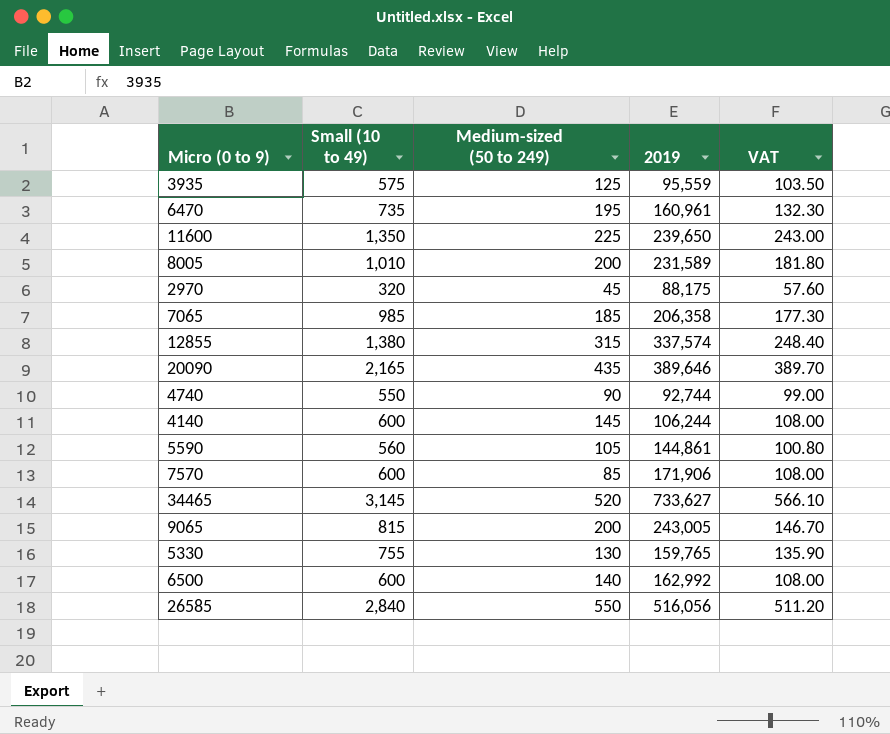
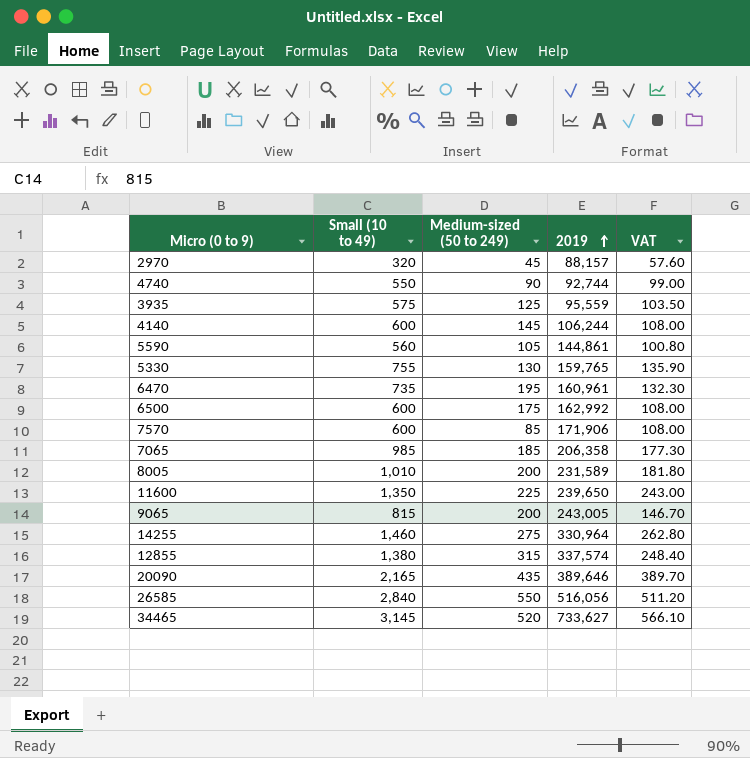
row order: none -> 2019 ascending
2970 | 2019: 88,175 -> 88,157
6500 | Medium-sized (50 to 249): 140 -> 175
row 14255: none -> 1,460 | 275 | 330,964 | 262.80

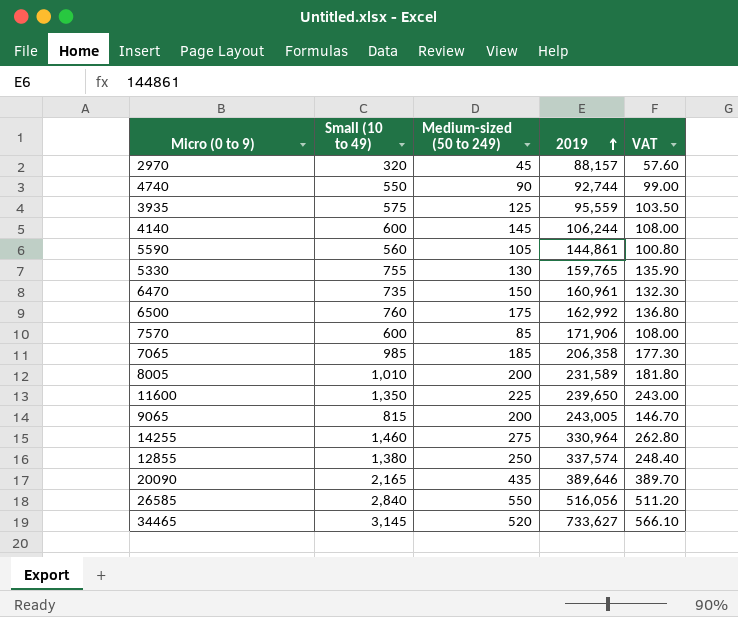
6470 | Medium-sized (50 to 249): 195 -> 150
6500 | Small (10 to 49): 600 -> 760
6500 | VAT: 108.00 -> 136.80
12855 | Medium-sized (50 to 249): 315 -> 250

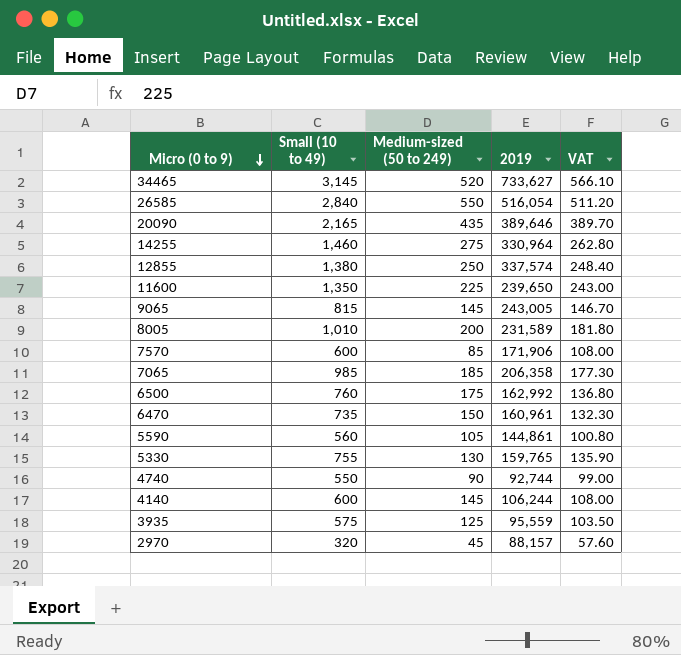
row order: 2019 ascending -> Micro (0 to 9) descending
26585 | 2019: 516,056 -> 516,054
9065 | Medium-sized (50 to 249): 200 -> 145

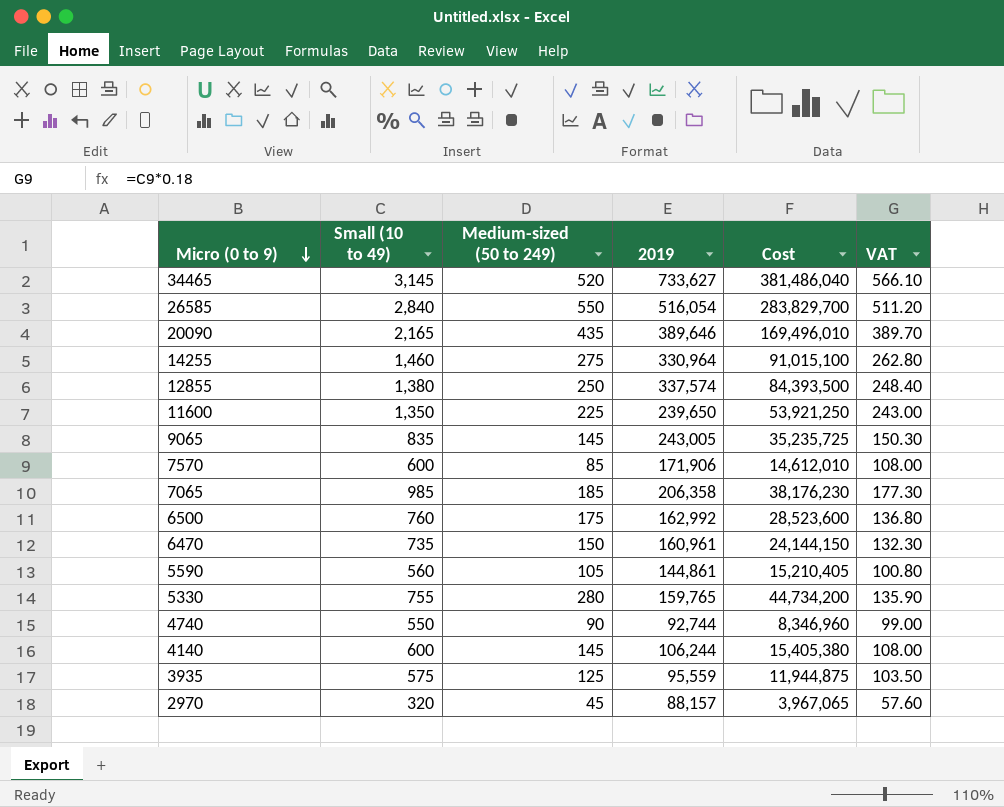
column Cost | formula: none -> [Medium-sized (50 to 249)] * [2019]
row 8005: 1,010 | 200 | 231,589 | 181.80 -> none
9065 | Small (10 to 49): 815 -> 835
9065 | VAT: 146.70 -> 150.30
5330 | Medium-sized (50 to 249): 130 -> 280

